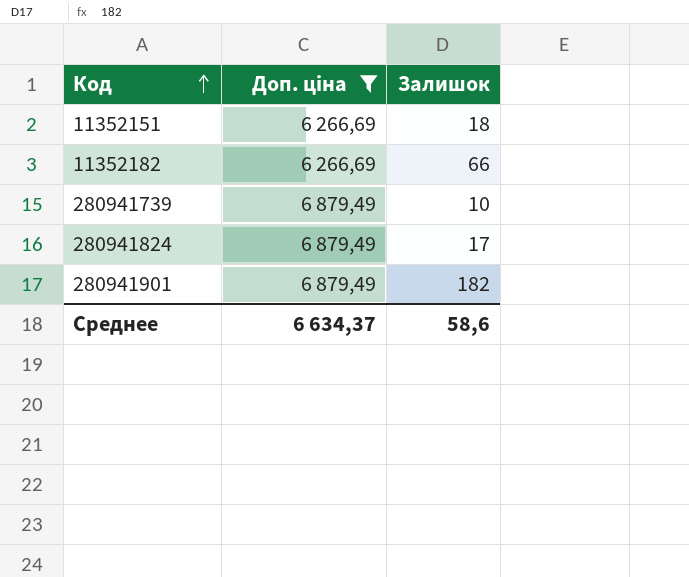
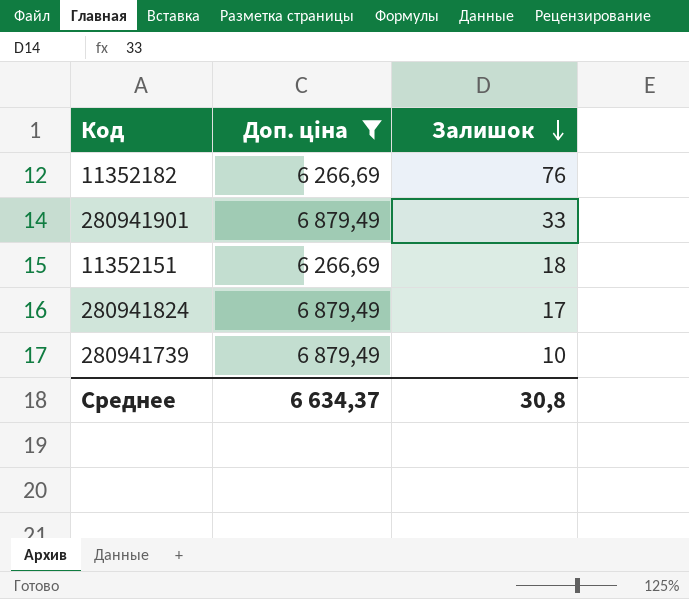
row order: Код ascending -> Залишок descending
11352182 | Залишок: 66 -> 76
280941901 | Залишок: 182 -> 33
Среднее | Залишок: 58,6 -> 30,8

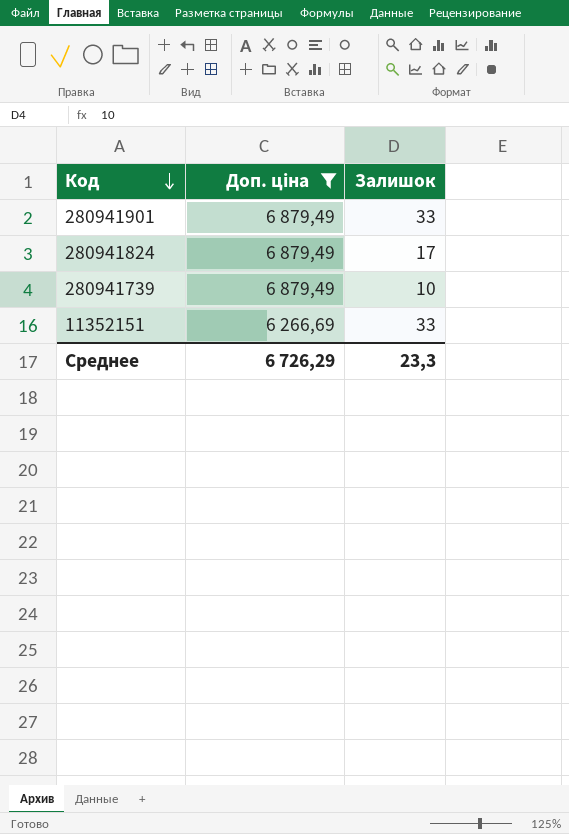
row order: Залишок descending -> Код descending
row 11352182: 6 266,69 | 76 -> none
11352151 | Залишок: 18 -> 33
Среднее | Доп. ціна: 6 634,37 -> 6 726,29
Среднее | Залишок: 30,8 -> 23,3

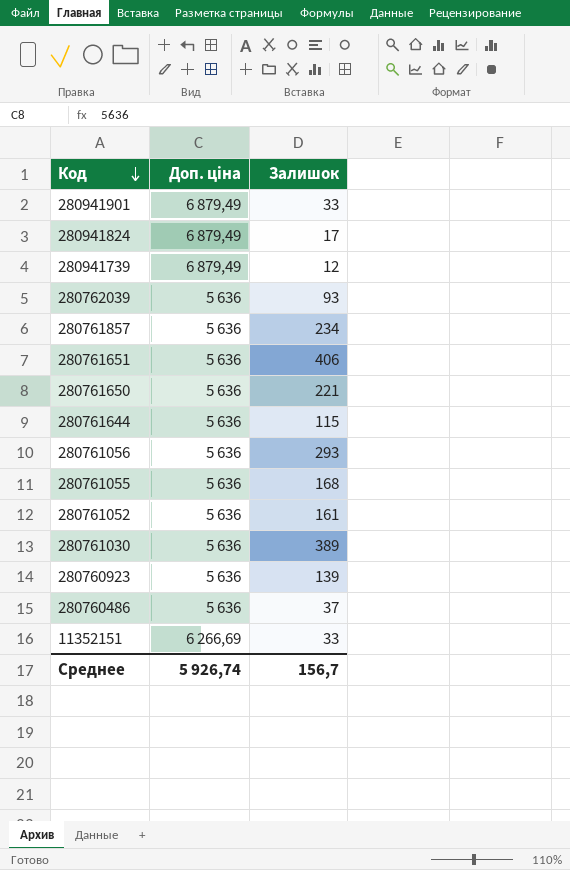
filter: Доп. ціна != 5 636 -> none
280941739 | Залишок: 10 -> 12
Среднее | Доп. ціна: 6 726,29 -> 5 926,74
Среднее | Залишок: 23,3 -> 156,7

